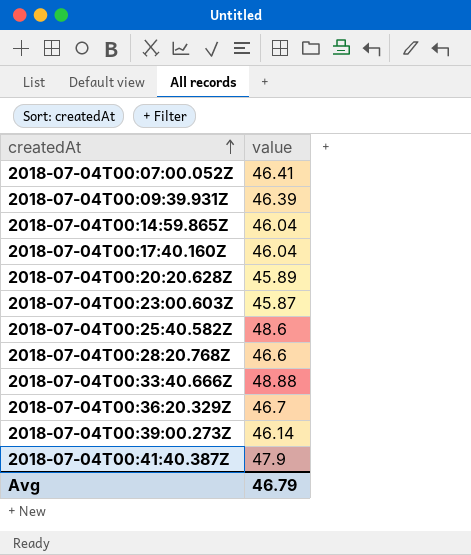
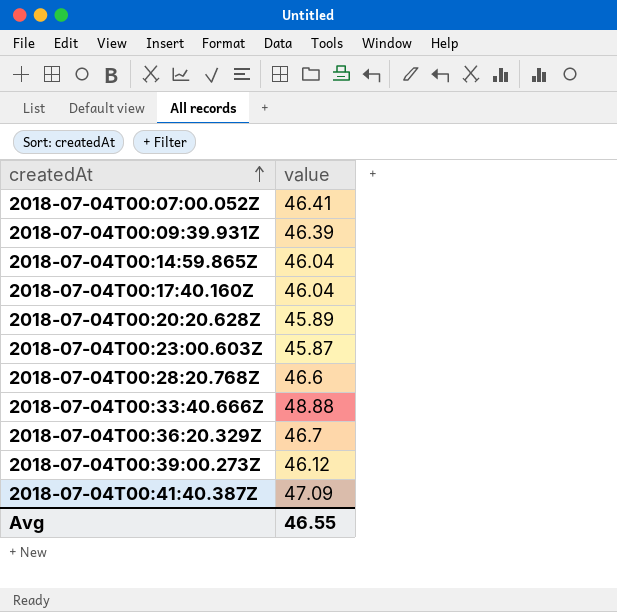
row 2018-07-04T00:25:40.582Z: 48.6 -> none
2018-07-04T00:39:00.273Z | value: 46.14 -> 46.12
2018-07-04T00:41:40.387Z | value: 47.9 -> 47.09
Avg | value: 46.79 -> 46.55

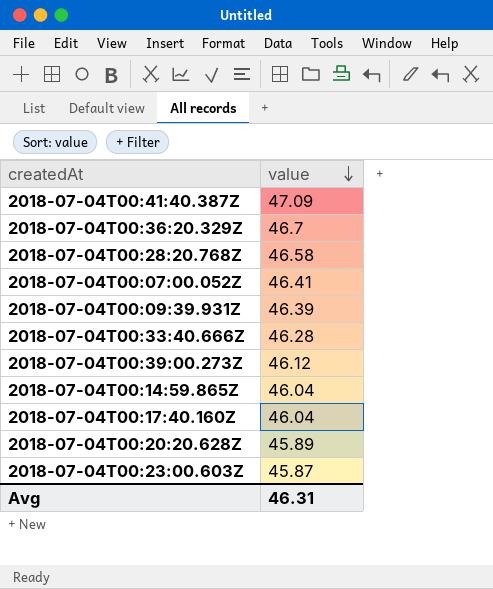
row order: createdAt ascending -> value descending
2018-07-04T00:28:20.768Z | value: 46.6 -> 46.58
2018-07-04T00:33:40.666Z | value: 48.88 -> 46.28
Avg | value: 46.55 -> 46.31

